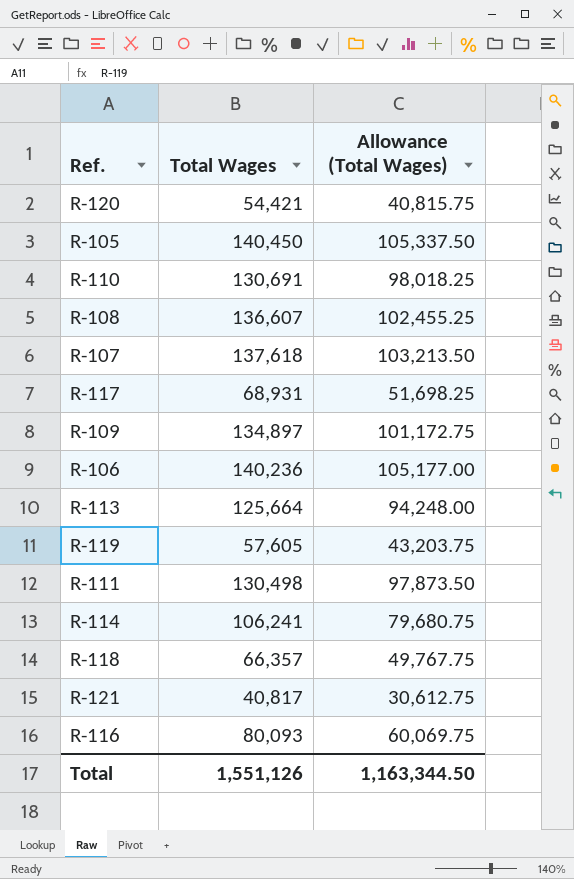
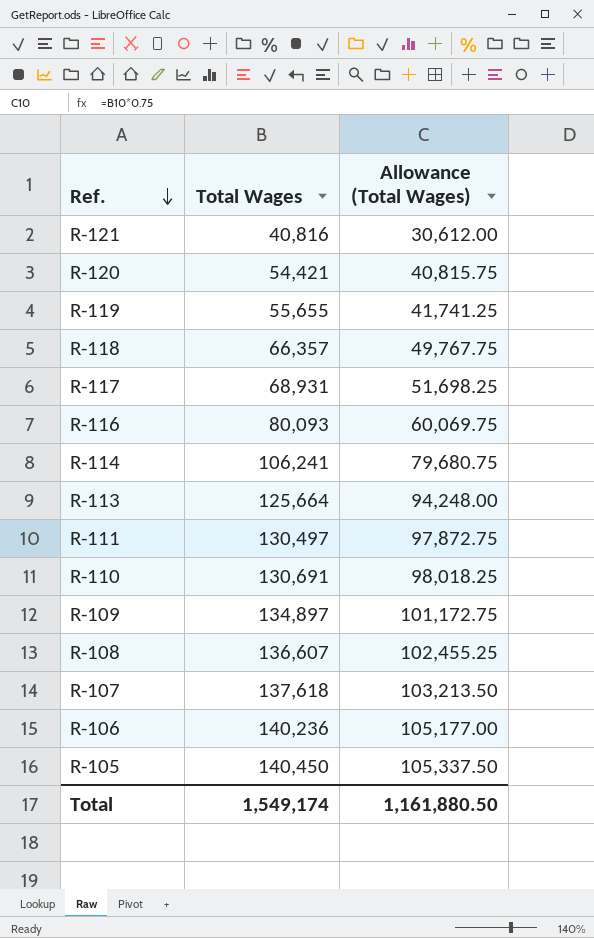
row order: none -> Ref. descending
R-121 | Total Wages: 40,817 -> 40,816
R-121 | Allowance (Total Wages): 30,612.75 -> 30,612.00
R-119 | Total Wages: 57,605 -> 55,655
R-119 | Allowance (Total Wages): 43,203.75 -> 41,741.25
R-111 | Total Wages: 130,498 -> 130,497
R-111 | Allowance (Total Wages): 97,873.50 -> 97,872.75
Total | Total Wages: 1,551,126 -> 1,549,174
Total | Allowance (Total Wages): 1,163,344.50 -> 1,161,880.50

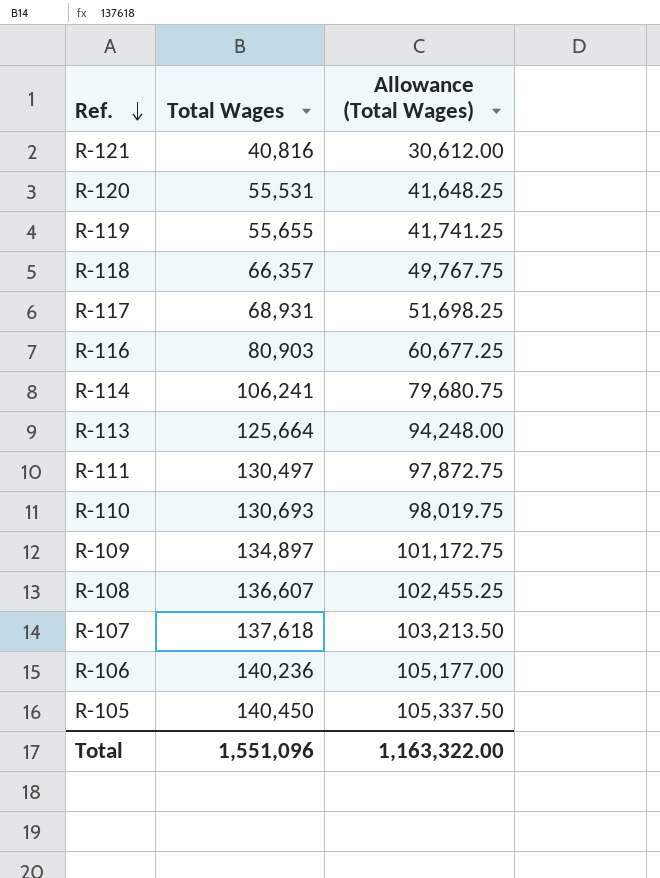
R-120 | Total Wages: 54,421 -> 55,531
R-120 | Allowance (Total Wages): 40,815.75 -> 41,648.25
R-116 | Total Wages: 80,093 -> 80,903
R-116 | Allowance (Total Wages): 60,069.75 -> 60,677.25
R-110 | Total Wages: 130,691 -> 130,693
R-110 | Allowance (Total Wages): 98,018.25 -> 98,019.75
Total | Total Wages: 1,549,174 -> 1,551,096
Total | Allowance (Total Wages): 1,161,880.50 -> 1,163,322.00

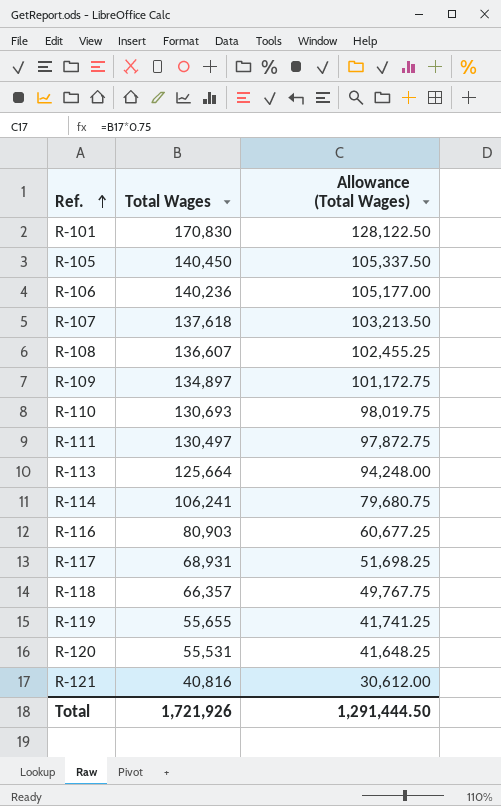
row order: Ref. descending -> Ref. ascending
row R-101: none -> 170,830 | 128,122.50
Total | Total Wages: 1,551,096 -> 1,721,926
Total | Allowance (Total Wages): 1,163,322.00 -> 1,291,444.50

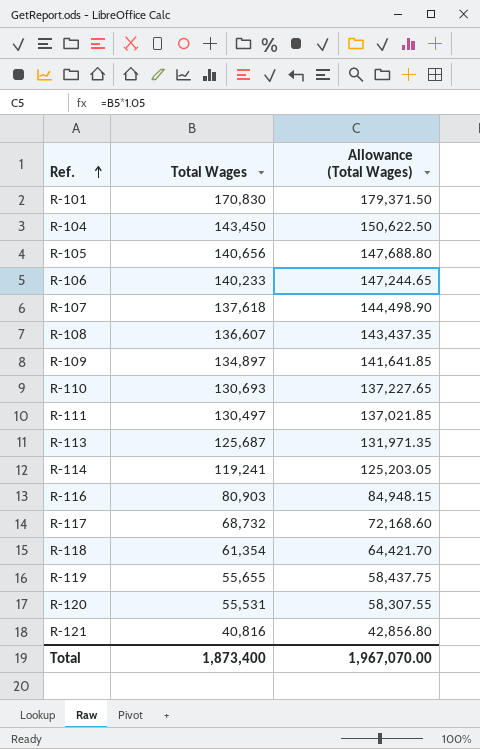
column Allowance (Total Wages) | formula: [Total Wages] * 0.75 -> [Total Wages] * 1.05
row R-104: none -> 143,450 | 150,622.50
R-105 | Total Wages: 140,450 -> 140,656
R-106 | Total Wages: 140,236 -> 140,233
R-113 | Total Wages: 125,664 -> 125,687
R-114 | Total Wages: 106,241 -> 119,241
R-117 | Total Wages: 68,931 -> 68,732
R-118 | Total Wages: 66,357 -> 61,354
Total | Total Wages: 1,721,926 -> 1,873,400
Total | Allowance (Total Wages): 1,291,444.50 -> 1,967,070.00

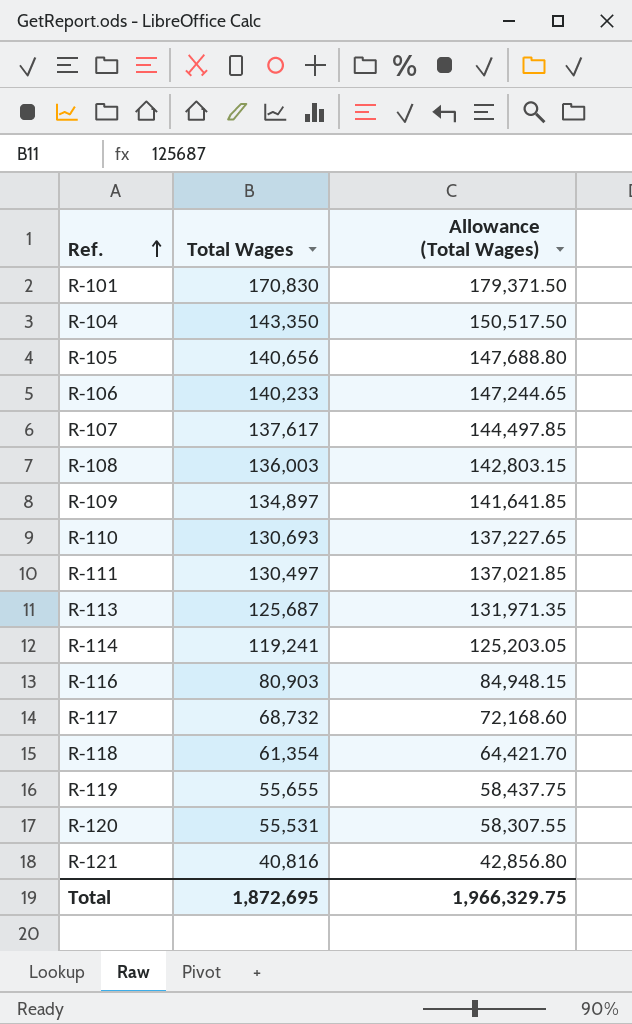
R-104 | Total Wages: 143,450 -> 143,350
R-104 | Allowance (Total Wages): 150,622.50 -> 150,517.50
R-107 | Total Wages: 137,618 -> 137,617
R-107 | Allowance (Total Wages): 144,498.90 -> 144,497.85
R-108 | Total Wages: 136,607 -> 136,003
R-108 | Allowance (Total Wages): 143,437.35 -> 142,803.15
Total | Total Wages: 1,873,400 -> 1,872,695
Total | Allowance (Total Wages): 1,967,070.00 -> 1,966,329.75

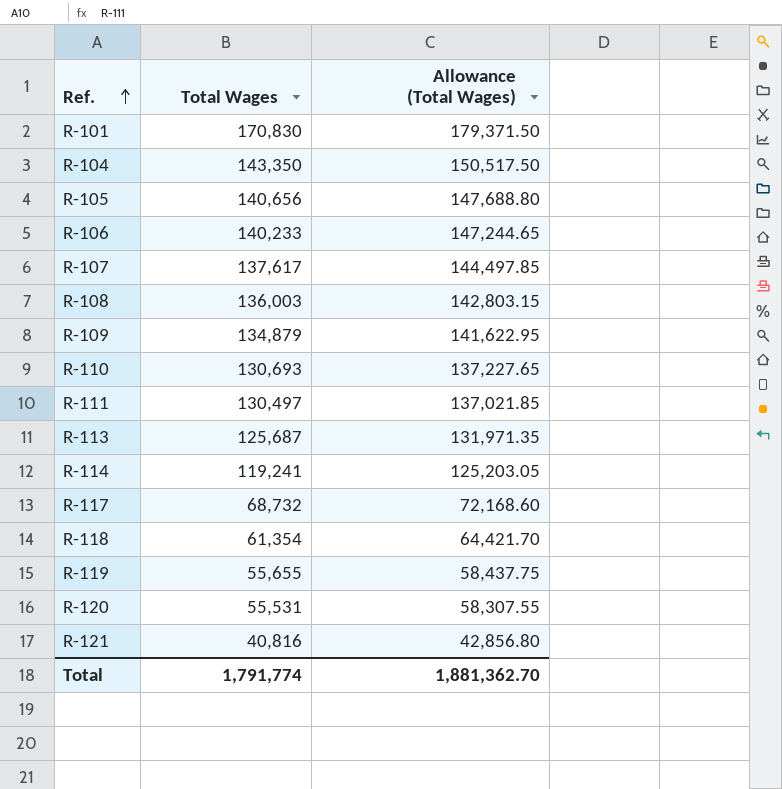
row R-116: 80,903 | 84,948.15 -> none
R-109 | Total Wages: 134,897 -> 134,879
R-109 | Allowance (Total Wages): 141,641.85 -> 141,622.95
Total | Total Wages: 1,872,695 -> 1,791,774
Total | Allowance (Total Wages): 1,966,329.75 -> 1,881,362.70

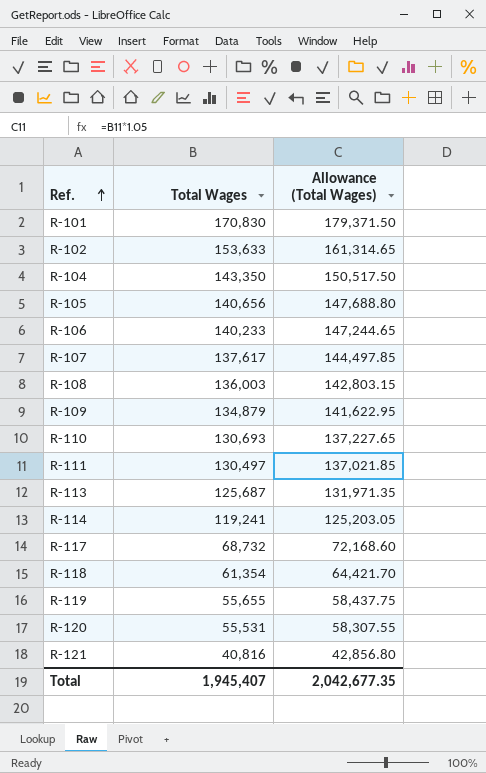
row R-102: none -> 153,633 | 161,314.65
Total | Total Wages: 1,791,774 -> 1,945,407
Total | Allowance (Total Wages): 1,881,362.70 -> 2,042,677.35

